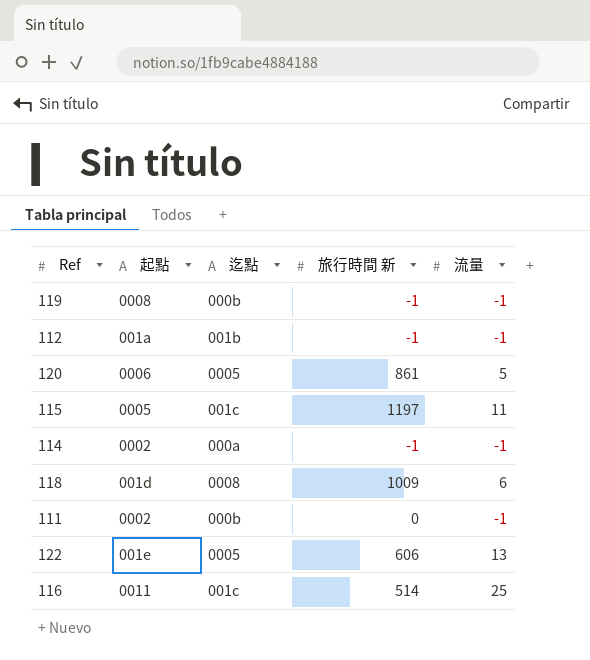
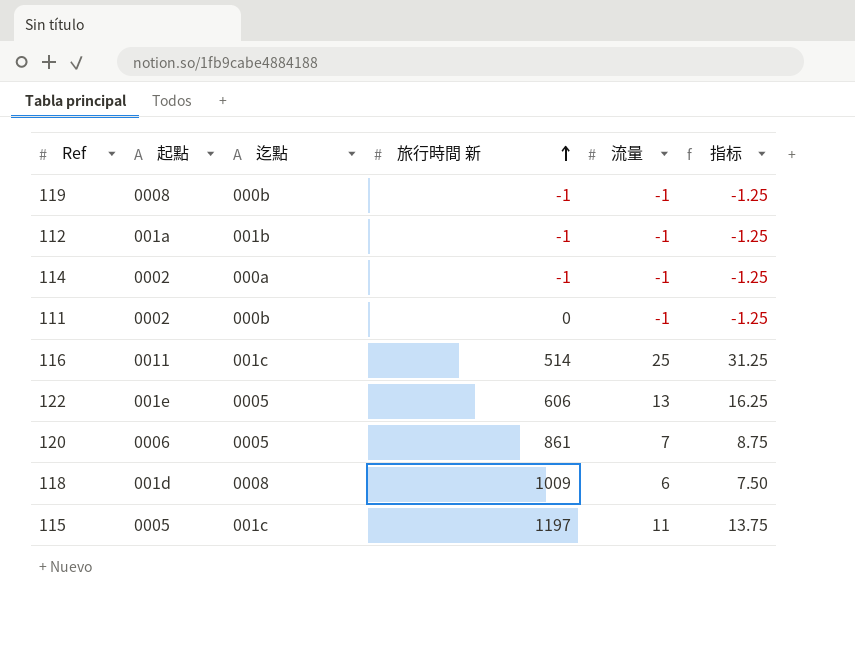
row order: none -> 旅行時間 新 ascending
column 指标 | formula: none -> [流量] * 1.25
120 | 流量: 5 -> 7

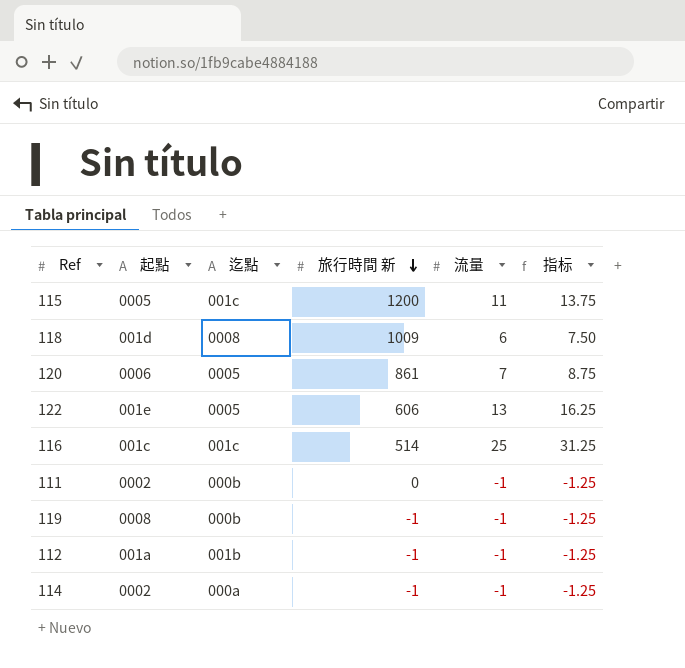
row order: 旅行時間 新 ascending -> 旅行時間 新 descending
115 | 旅行時間 新: 1197 -> 1200
116 | 起點: 0011 -> 001c

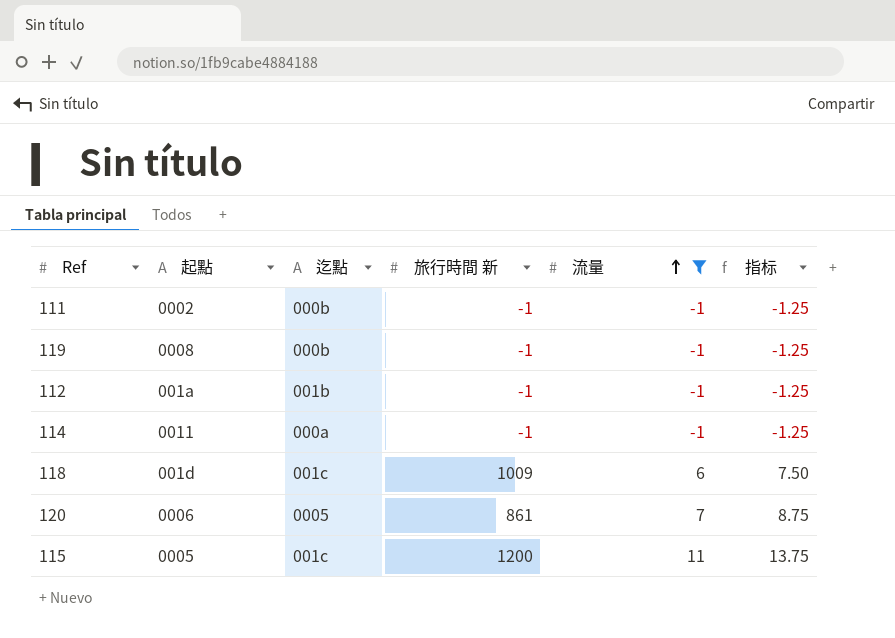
filter: none -> 流量 <= 11
row order: 旅行時間 新 descending -> 流量 ascending
111 | 旅行時間 新: 0 -> -1
114 | 起點: 0002 -> 0011
118 | 迄點: 0008 -> 001c

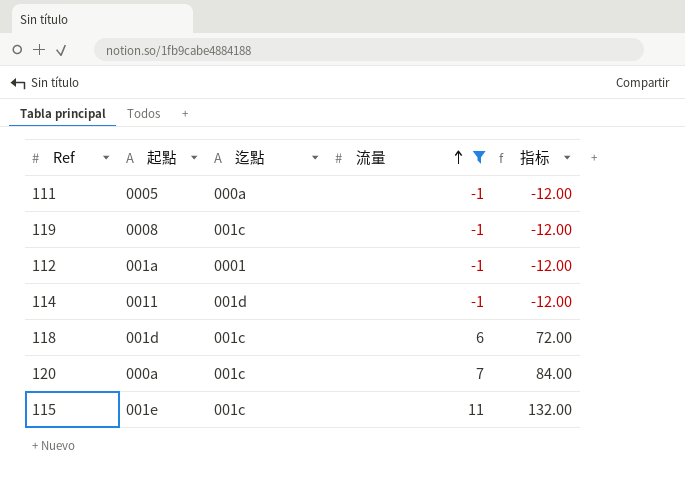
column 旅行時間 新 | position: 4 -> none
column 指标 | formula: [流量] * 1.25 -> [流量] * 12
111 | 起點: 0002 -> 0005
111 | 迄點: 000b -> 000a
119 | 迄點: 000b -> 001c
112 | 迄點: 001b -> 0001
114 | 迄點: 000a -> 001d
120 | 起點: 0006 -> 000a
120 | 迄點: 0005 -> 001c
115 | 起點: 0005 -> 001e

